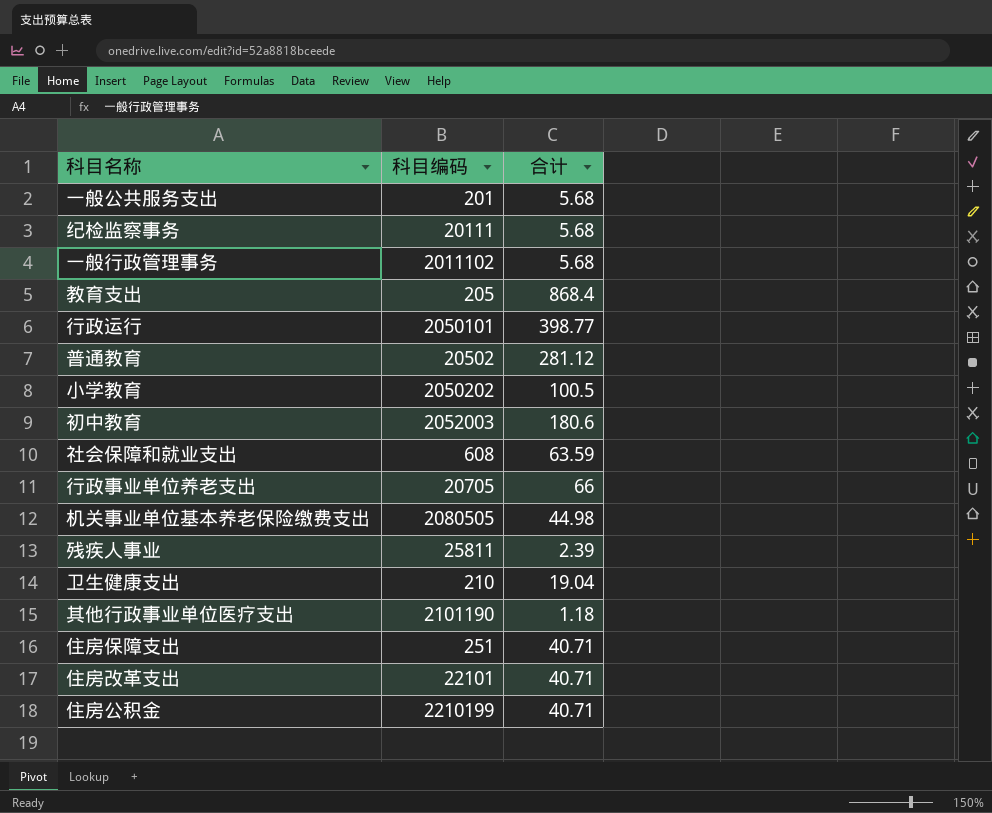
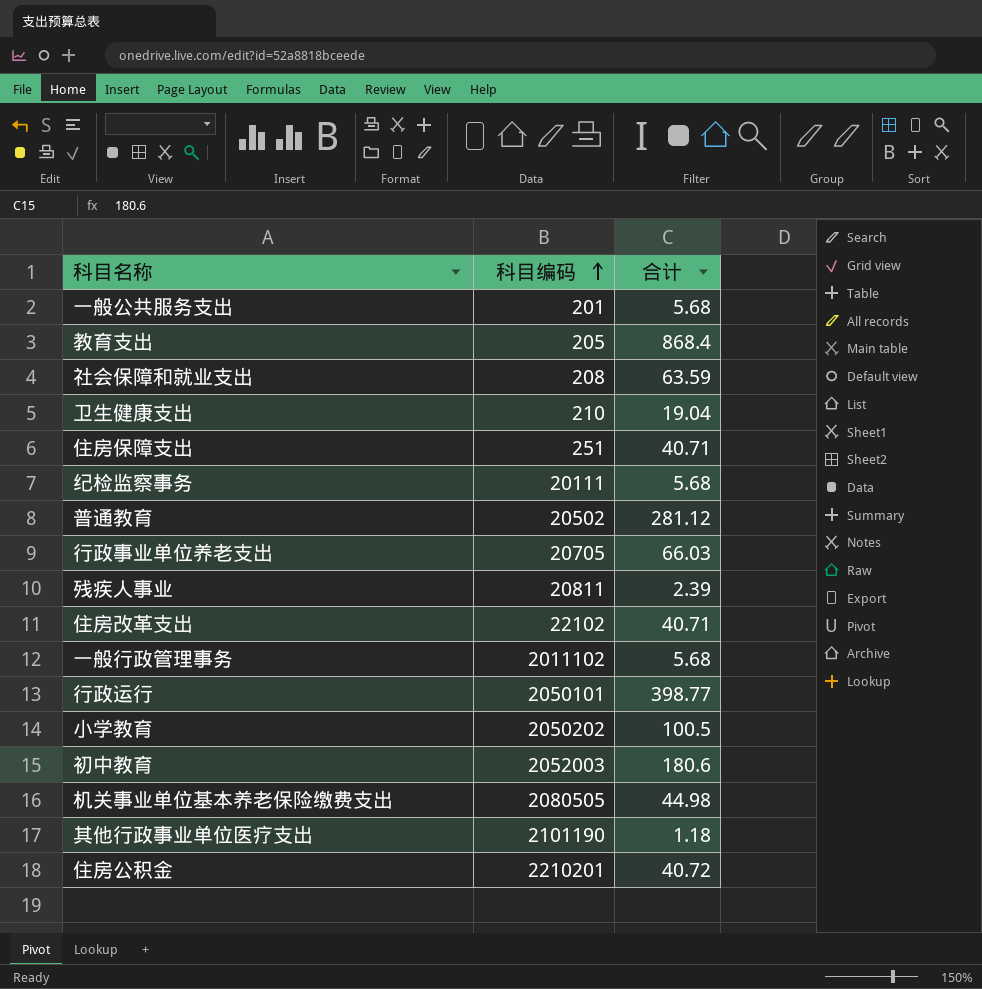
row order: none -> 科目编码 ascending
社会保障和就业支出 | 科目编码: 608 -> 208
行政事业单位养老支出 | 合计: 66 -> 66.03
残疾人事业 | 科目编码: 25811 -> 20811
住房改革支出 | 科目编码: 22101 -> 22102
住房公积金 | 科目编码: 2210199 -> 2210201
住房公积金 | 合计: 40.71 -> 40.72

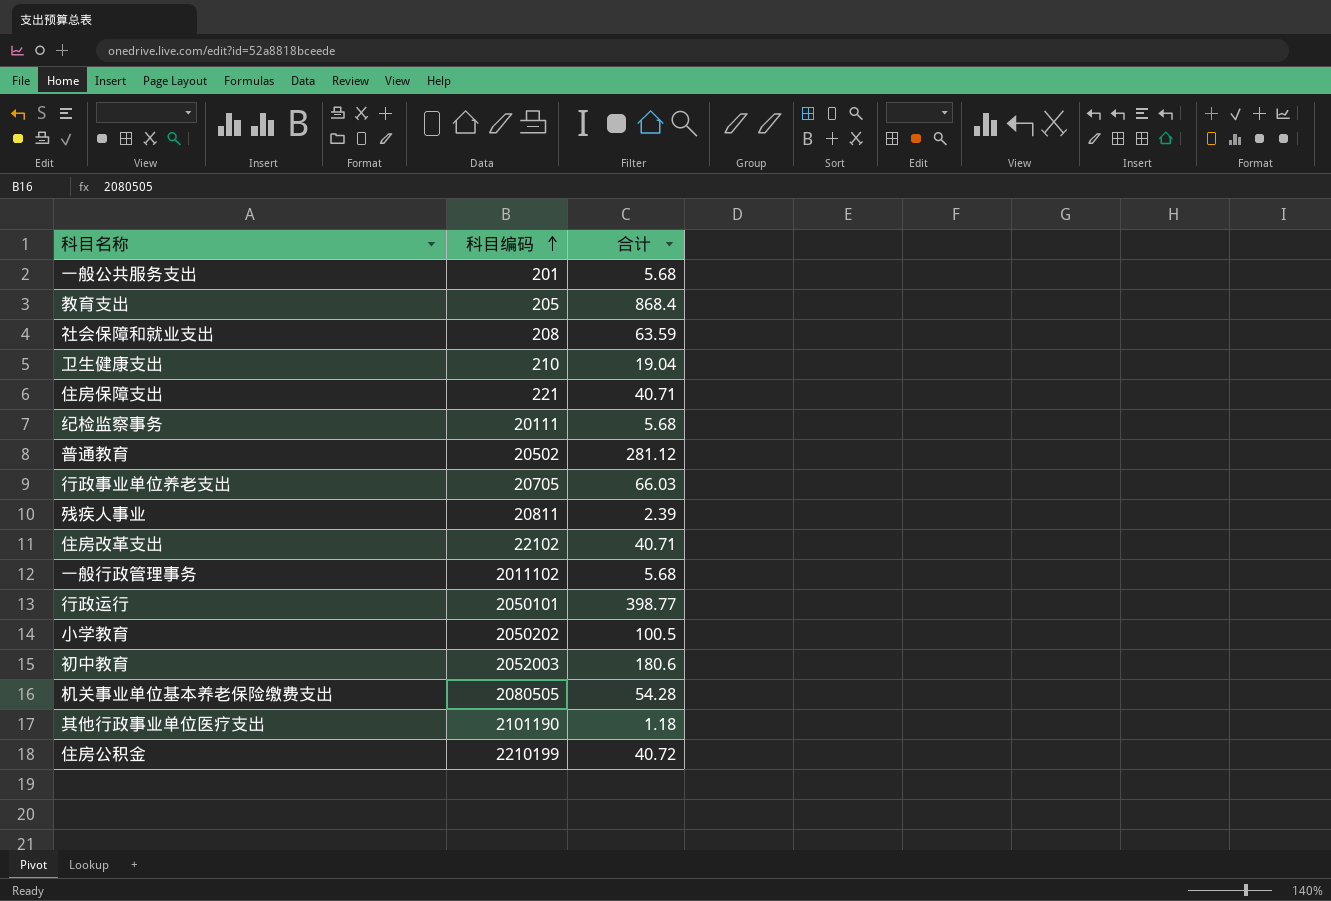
住房保障支出 | 科目编码: 251 -> 221
机关事业单位基本养老保险缴费支出 | 合计: 44.98 -> 54.28
住房公积金 | 科目编码: 2210201 -> 2210199

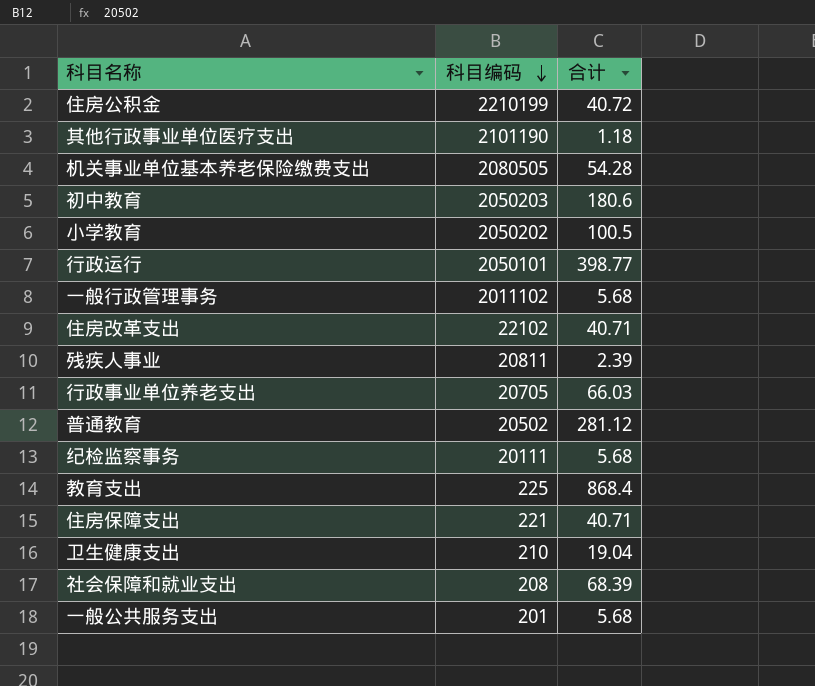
row order: 科目编码 ascending -> 科目编码 descending
初中教育 | 科目编码: 2052003 -> 2050203
教育支出 | 科目编码: 205 -> 225
社会保障和就业支出 | 合计: 63.59 -> 68.39

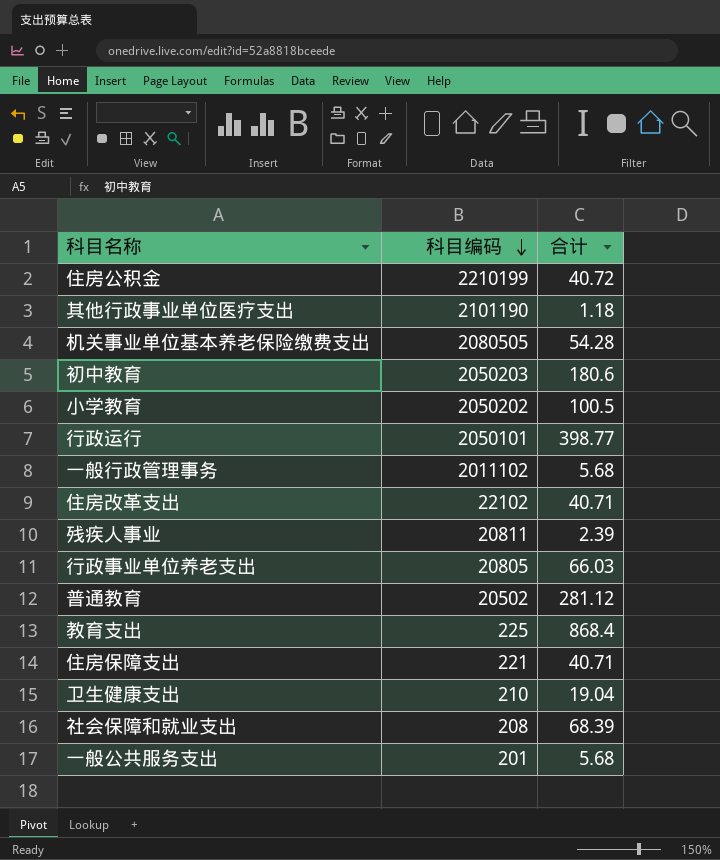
row 纪检监察事务: 20111 | 5.68 -> none
行政事业单位养老支出 | 科目编码: 20705 -> 20805

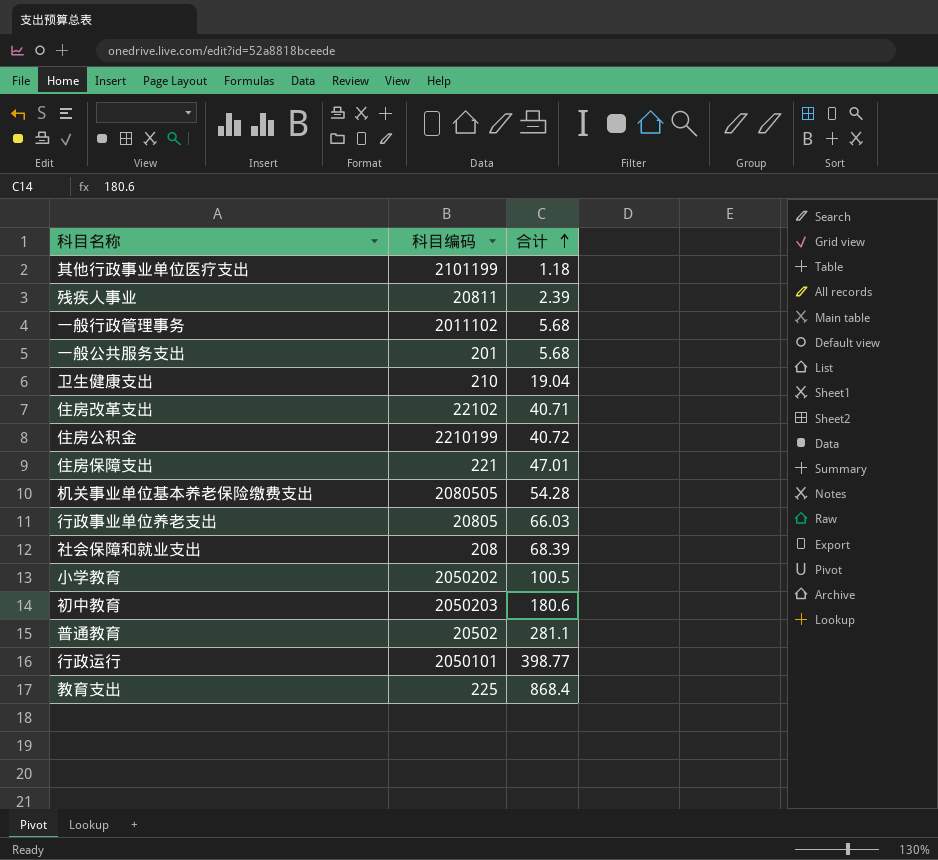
row order: 科目编码 descending -> 合计 ascending
其他行政事业单位医疗支出 | 科目编码: 2101190 -> 2101199
住房保障支出 | 合计: 40.71 -> 47.01
普通教育 | 合计: 281.12 -> 281.1

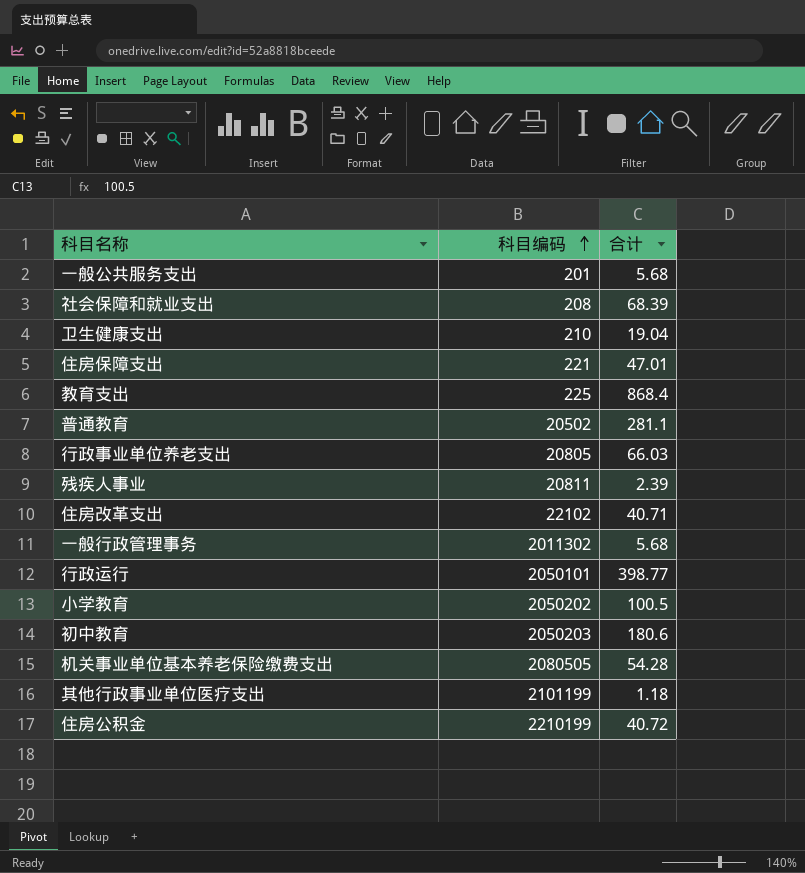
row order: 合计 ascending -> 科目编码 ascending
一般行政管理事务 | 科目编码: 2011102 -> 2011302

